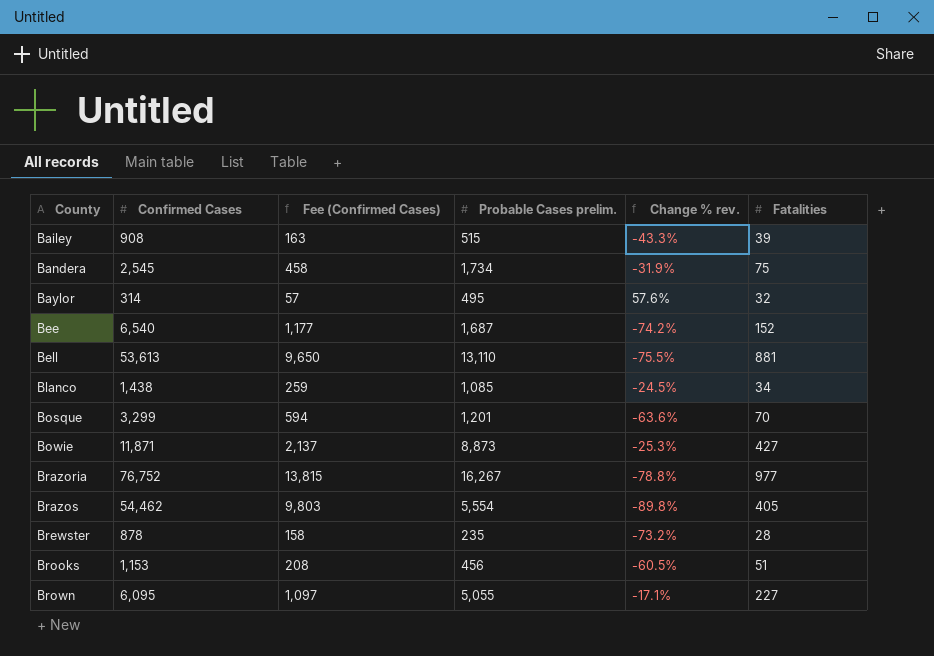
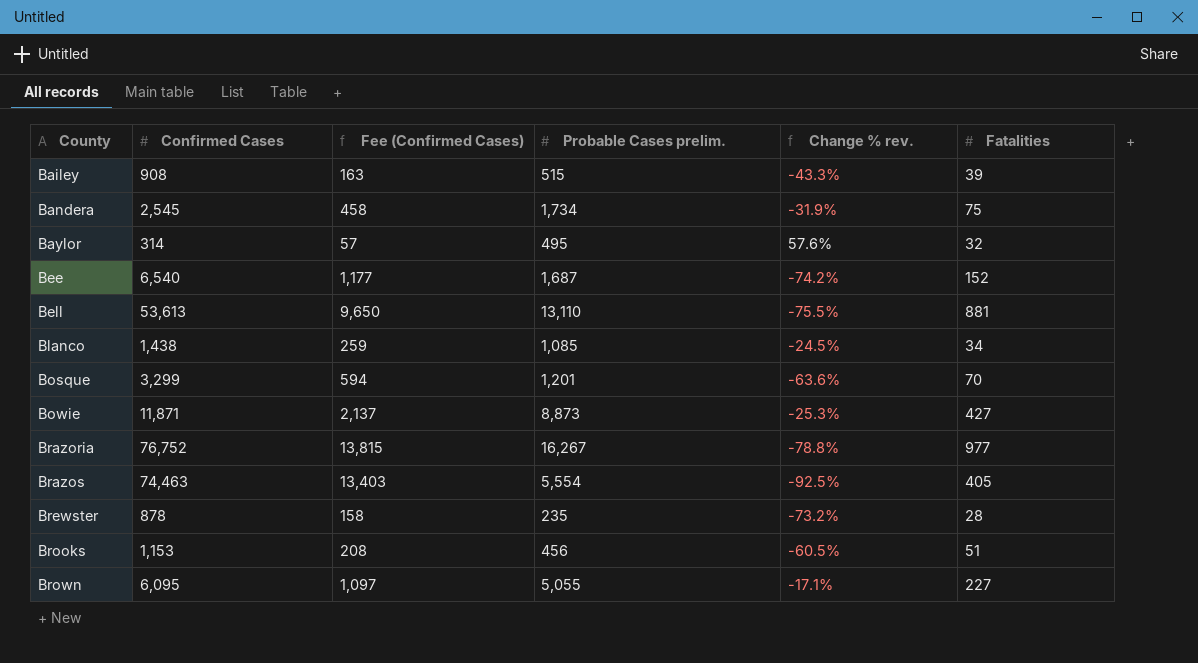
Brazos | Confirmed Cases: 54,462 -> 74,463
Brazos | Fee (Confirmed Cases): 9,803 -> 13,403
Brazos | Change % rev.: -89.8% -> -92.5%

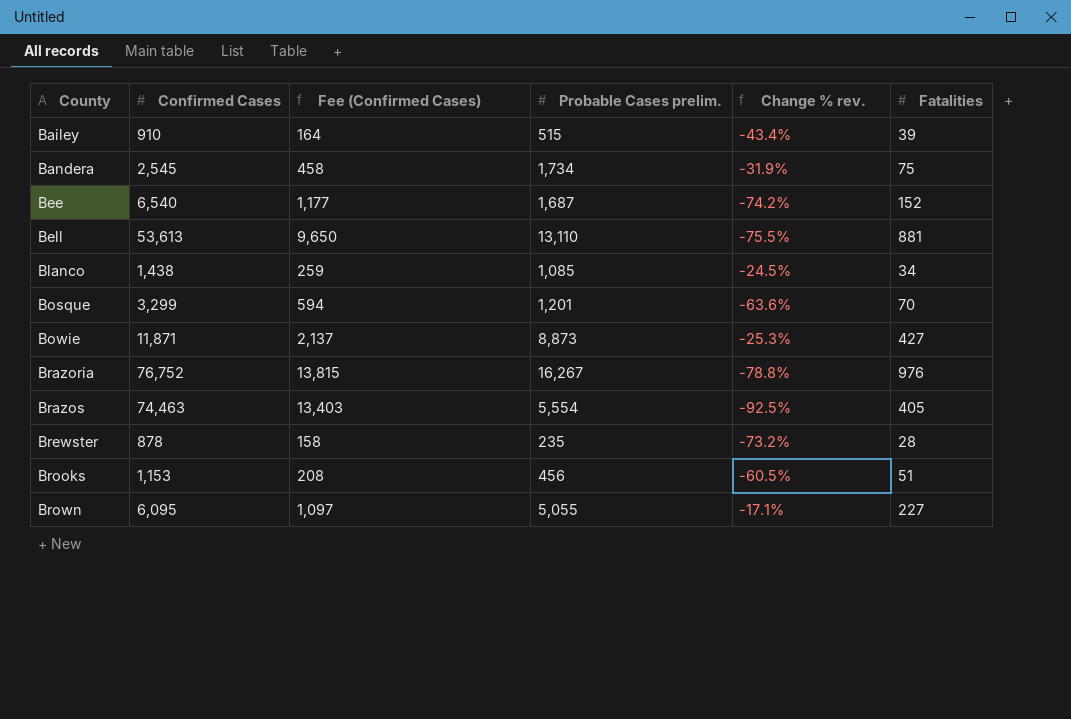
row Baylor: 314 | 57 | 495 | 57.6% | 32 -> none
Bailey | Confirmed Cases: 908 -> 910
Bailey | Fee (Confirmed Cases): 163 -> 164
Bailey | Change % rev.: -43.3% -> -43.4%
Brazoria | Fatalities: 977 -> 976

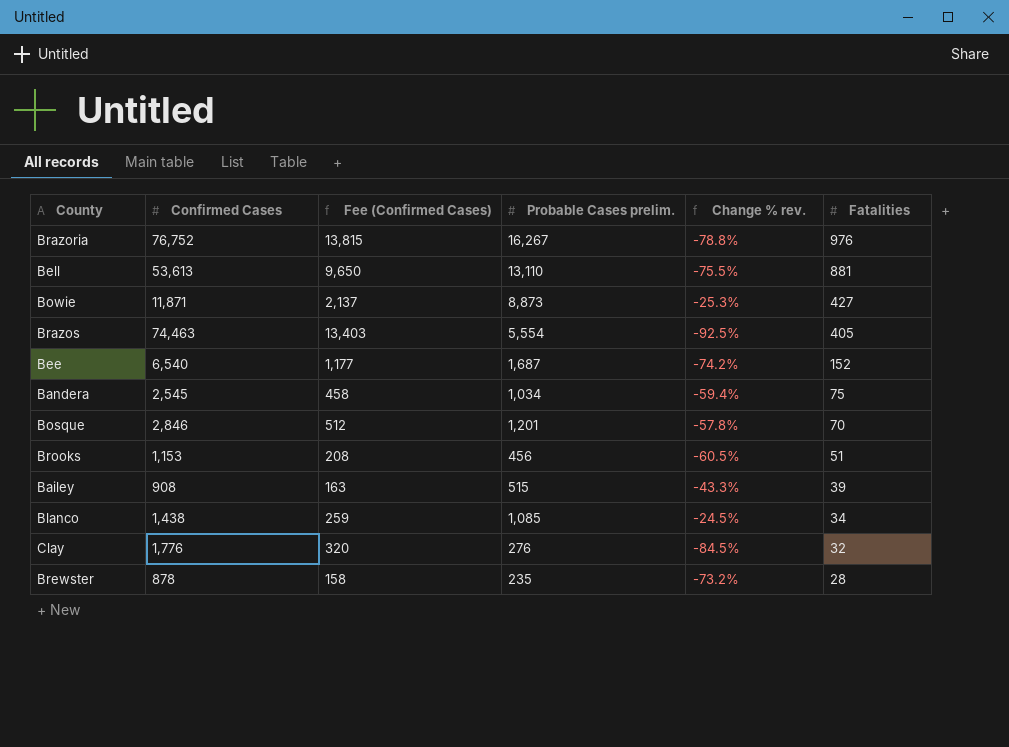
row order: County ascending -> Fatalities descending
row Brown: 6,095 | 1,097 | 5,055 | -17.1% | 227 -> none
Bandera | Probable Cases prelim.: 1,734 -> 1,034
Bandera | Change % rev.: -31.9% -> -59.4%
Bosque | Confirmed Cases: 3,299 -> 2,846
Bosque | Fee (Confirmed Cases): 594 -> 512
Bosque | Change % rev.: -63.6% -> -57.8%
Bailey | Confirmed Cases: 910 -> 908
Bailey | Fee (Confirmed Cases): 164 -> 163
Bailey | Change % rev.: -43.4% -> -43.3%
row Clay: none -> 1,776 | 320 | 276 | -84.5% | 32

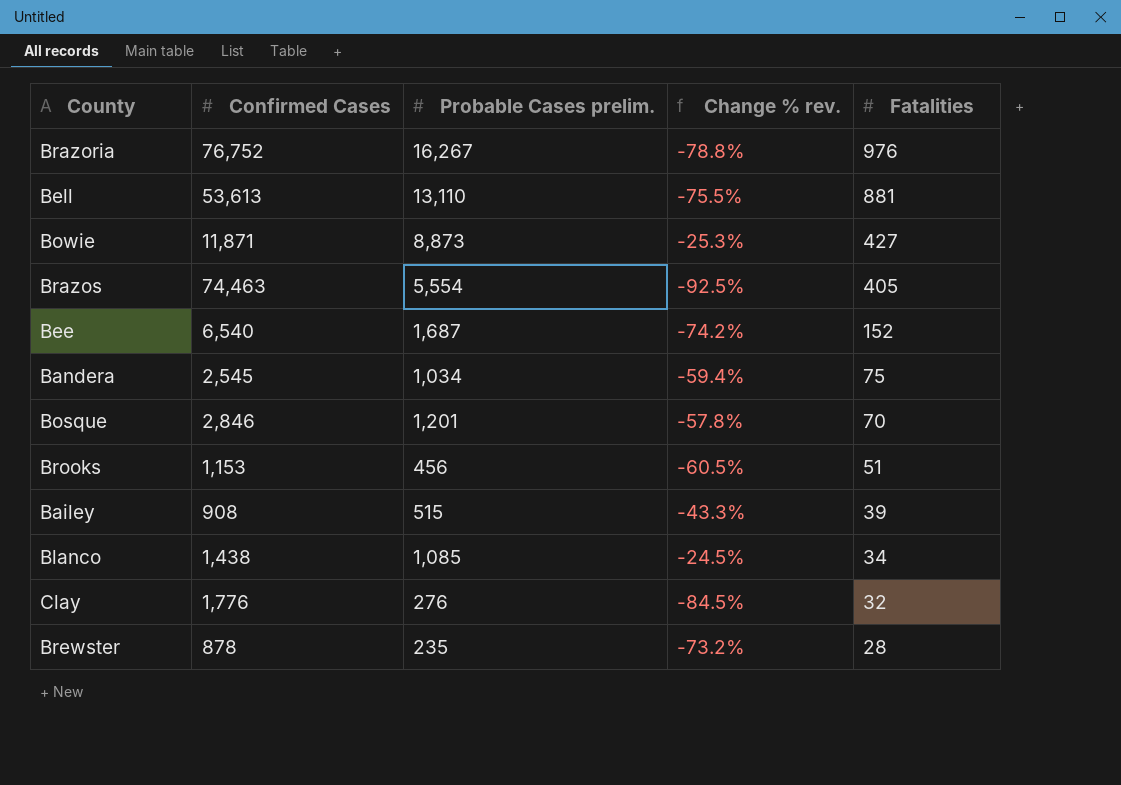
column Fee (Confirmed Cases) | formula: [Confirmed Cases] * 0.18 -> none

